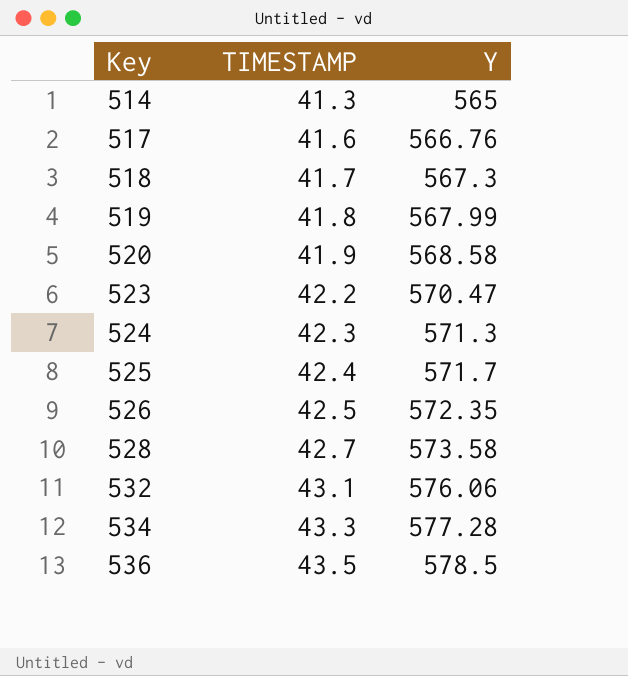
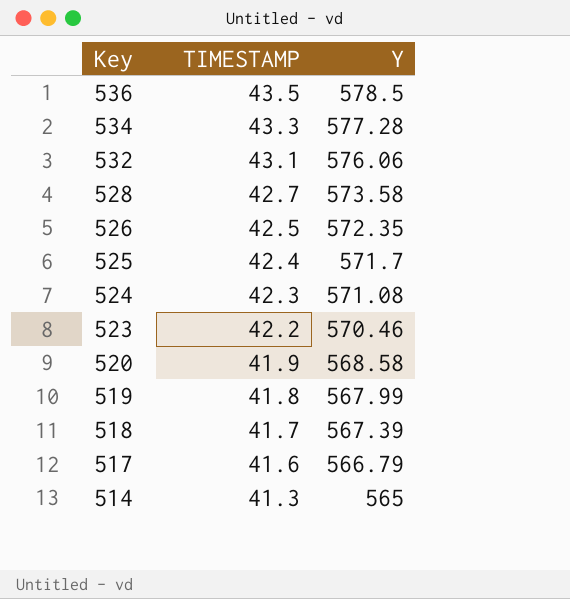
row order: Key ascending -> Key descending
524 | Y: 571.3 -> 571.08
523 | Y: 570.47 -> 570.46
518 | Y: 567.3 -> 567.39
517 | Y: 566.76 -> 566.79

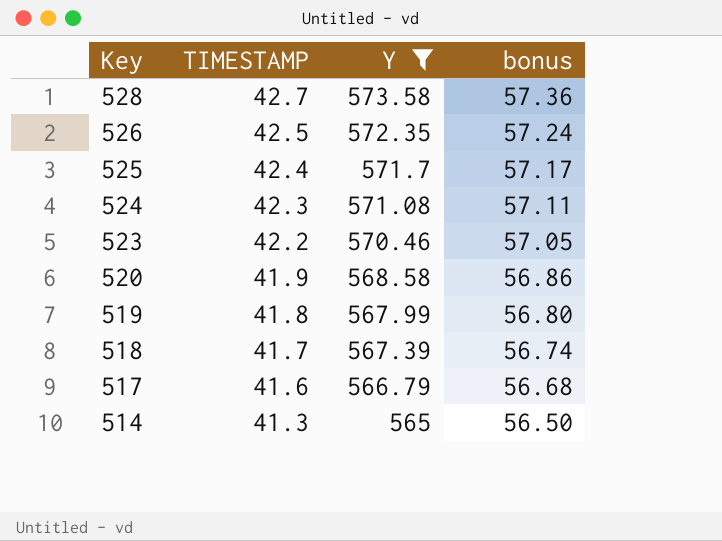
filter: none -> Y <= 573.58
column bonus | formula: none -> [Y] * 0.1

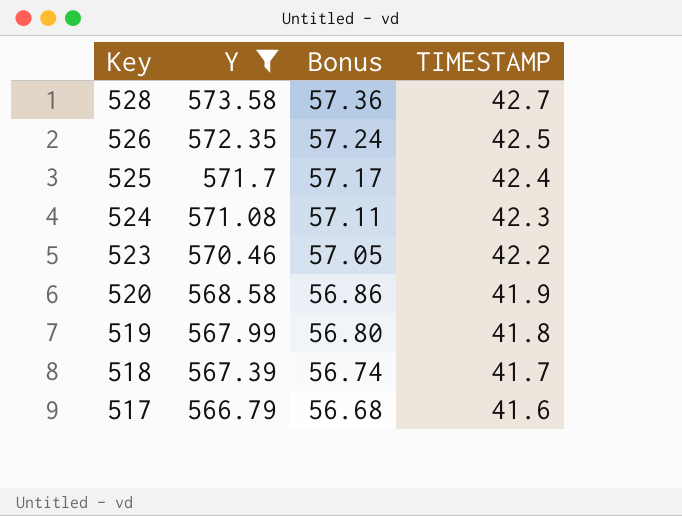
column name: bonus -> Bonus
column TIMESTAMP | position: 2 -> 4
row 514: 41.3 | 565 | 56.50 -> none

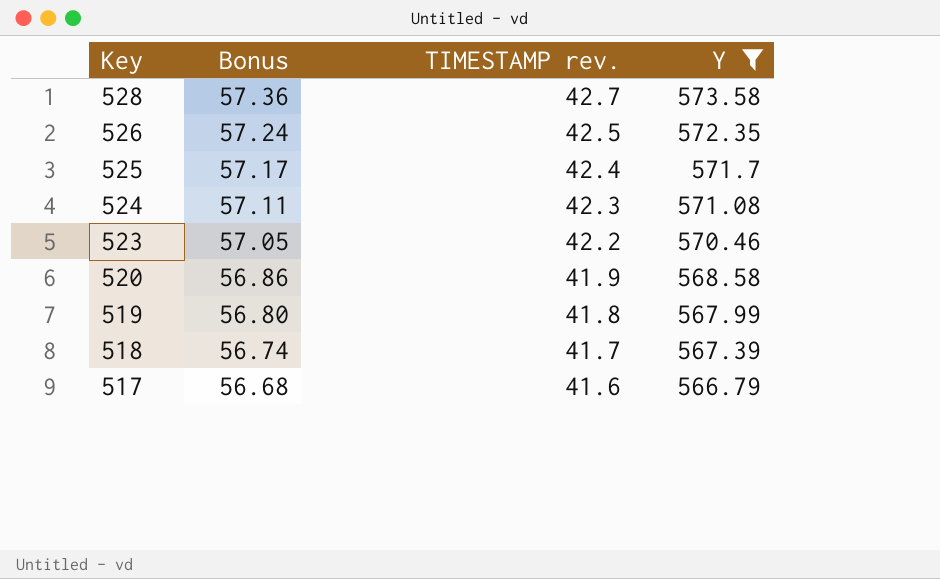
column name: TIMESTAMP -> TIMESTAMP rev.
column Y | position: 2 -> 4

